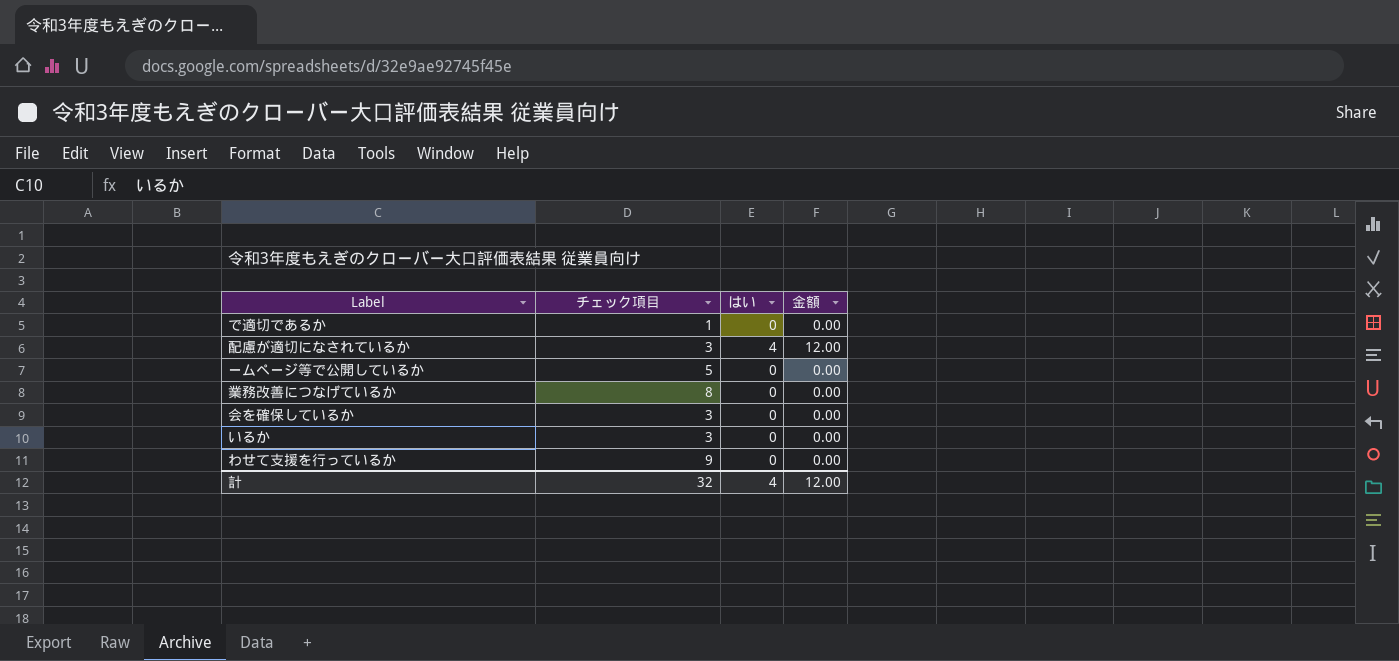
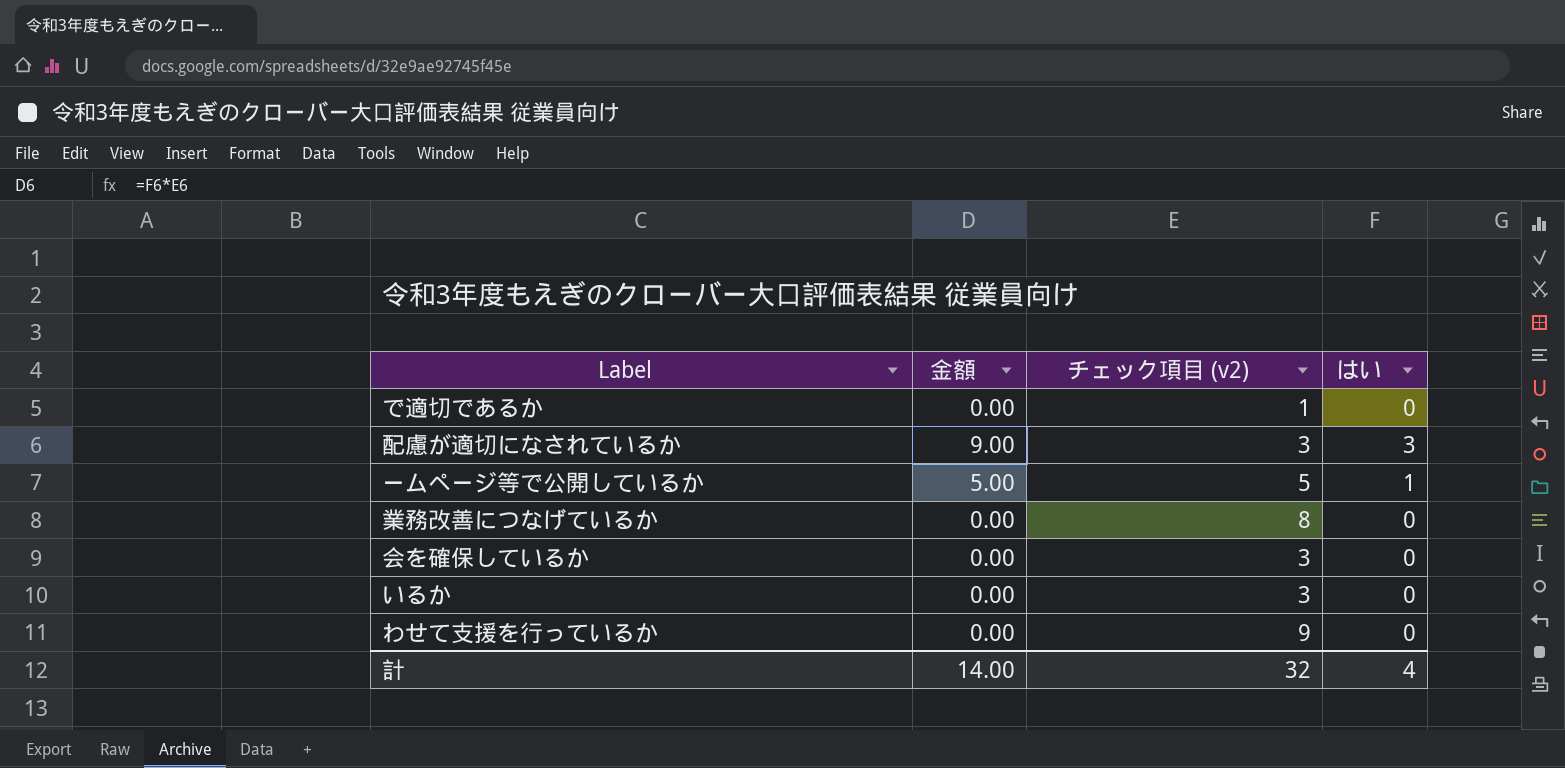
column 金額 | position: 4 -> 2
column name: チェック項目 -> チェック項目 (v2)
配慮が適切になされているか | 金額: 12.00 -> 9.00
配慮が適切になされているか | はい: 4 -> 3
ームページ等で公開しているか | 金額: 0.00 -> 5.00
ームページ等で公開しているか | はい: 0 -> 1
計 | 金額: 12.00 -> 14.00

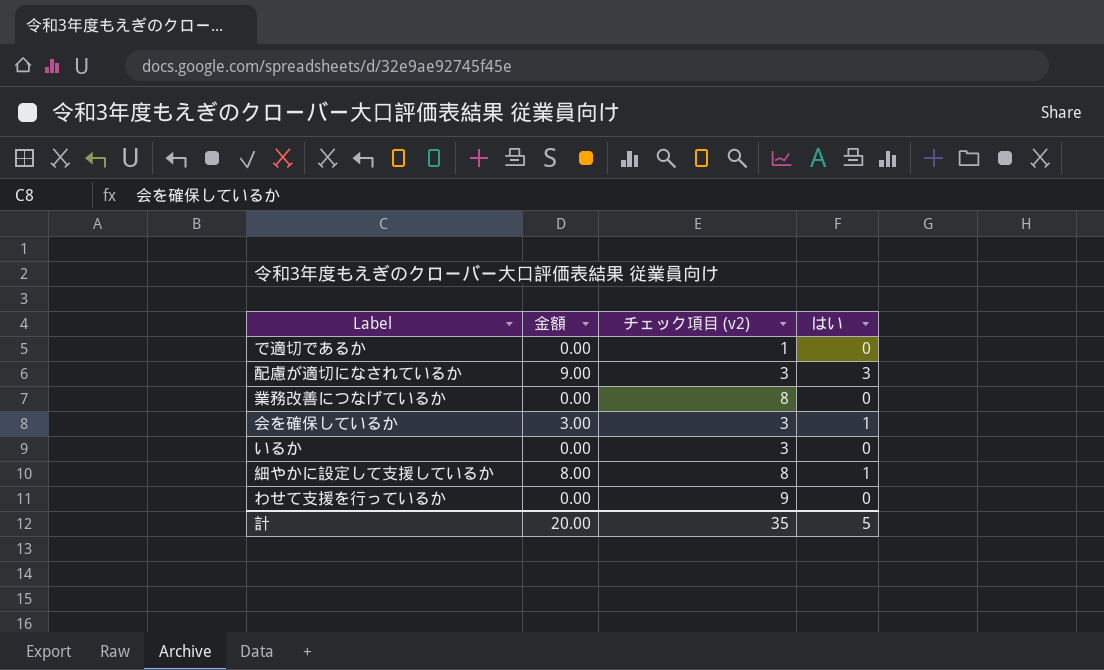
row ームページ等で公開しているか: 5.00 | 5 | 1 -> none
会を確保しているか | 金額: 0.00 -> 3.00
会を確保しているか | はい: 0 -> 1
row 細やかに設定して支援しているか: none -> 8.00 | 8 | 1
計 | 金額: 14.00 -> 20.00
計 | チェック項目 (v2): 32 -> 35
計 | はい: 4 -> 5

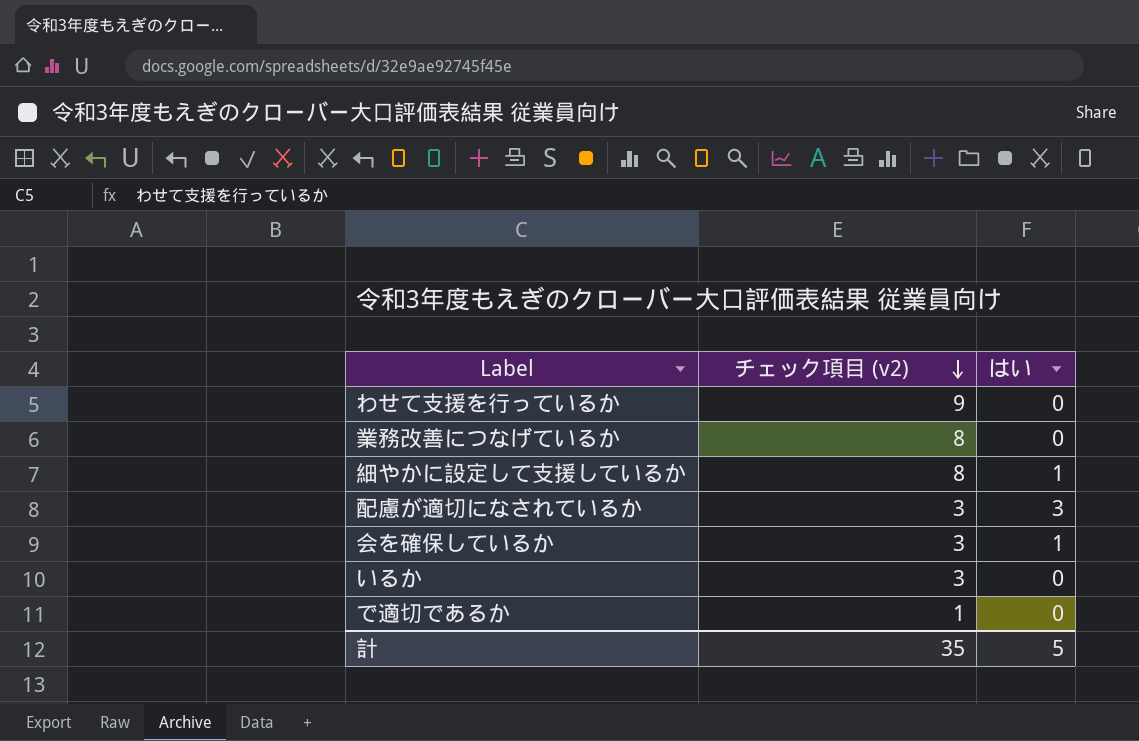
row order: none -> チェック項目 (v2) descending
column 金額 | formula: [チェック項目 (v2)] * [はい] -> none

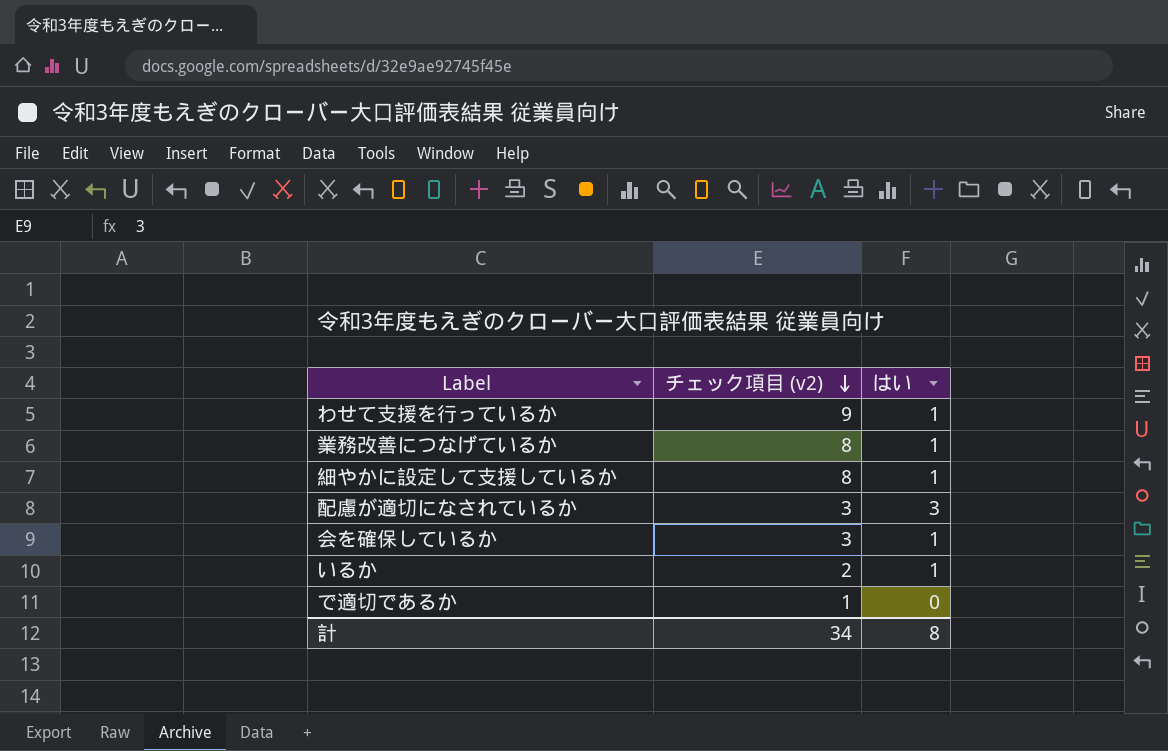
わせて支援を行っているか | はい: 0 -> 1
業務改善につなげているか | はい: 0 -> 1
いるか | チェック項目 (v2): 3 -> 2
いるか | はい: 0 -> 1
計 | チェック項目 (v2): 35 -> 34
計 | はい: 5 -> 8

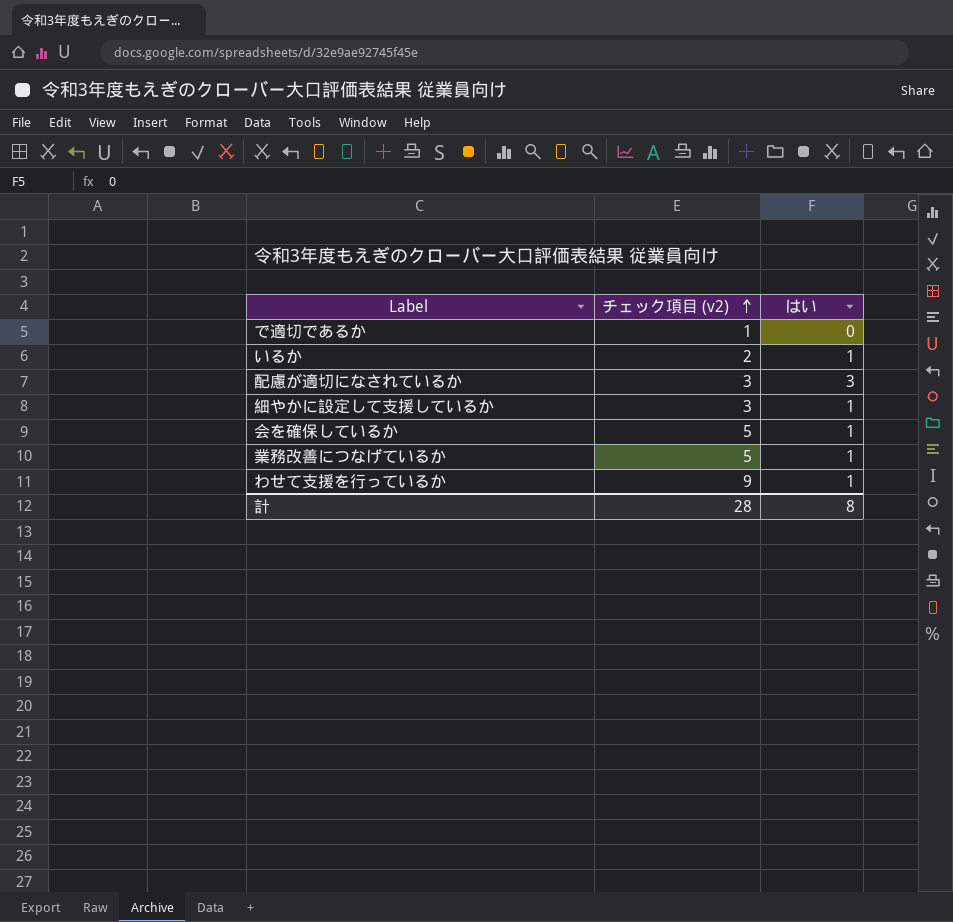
row order: チェック項目 (v2) descending -> チェック項目 (v2) ascending
細やかに設定して支援しているか | チェック項目 (v2): 8 -> 3
会を確保しているか | チェック項目 (v2): 3 -> 5
業務改善につなげているか | チェック項目 (v2): 8 -> 5
計 | チェック項目 (v2): 34 -> 28

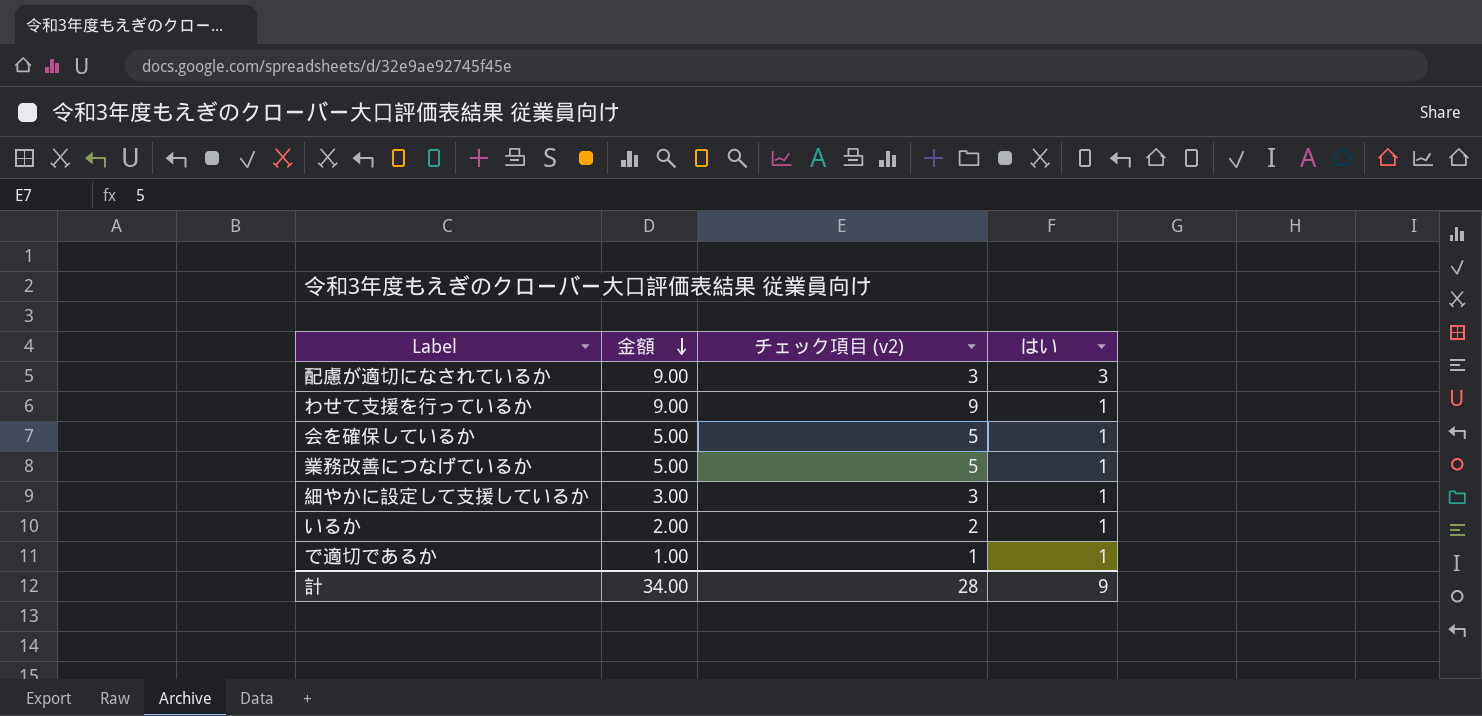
row order: チェック項目 (v2) ascending -> 金額 descending
column 金額 | formula: none -> [チェック項目 (v2)] * [はい]
で適切であるか | はい: 0 -> 1
計 | はい: 8 -> 9

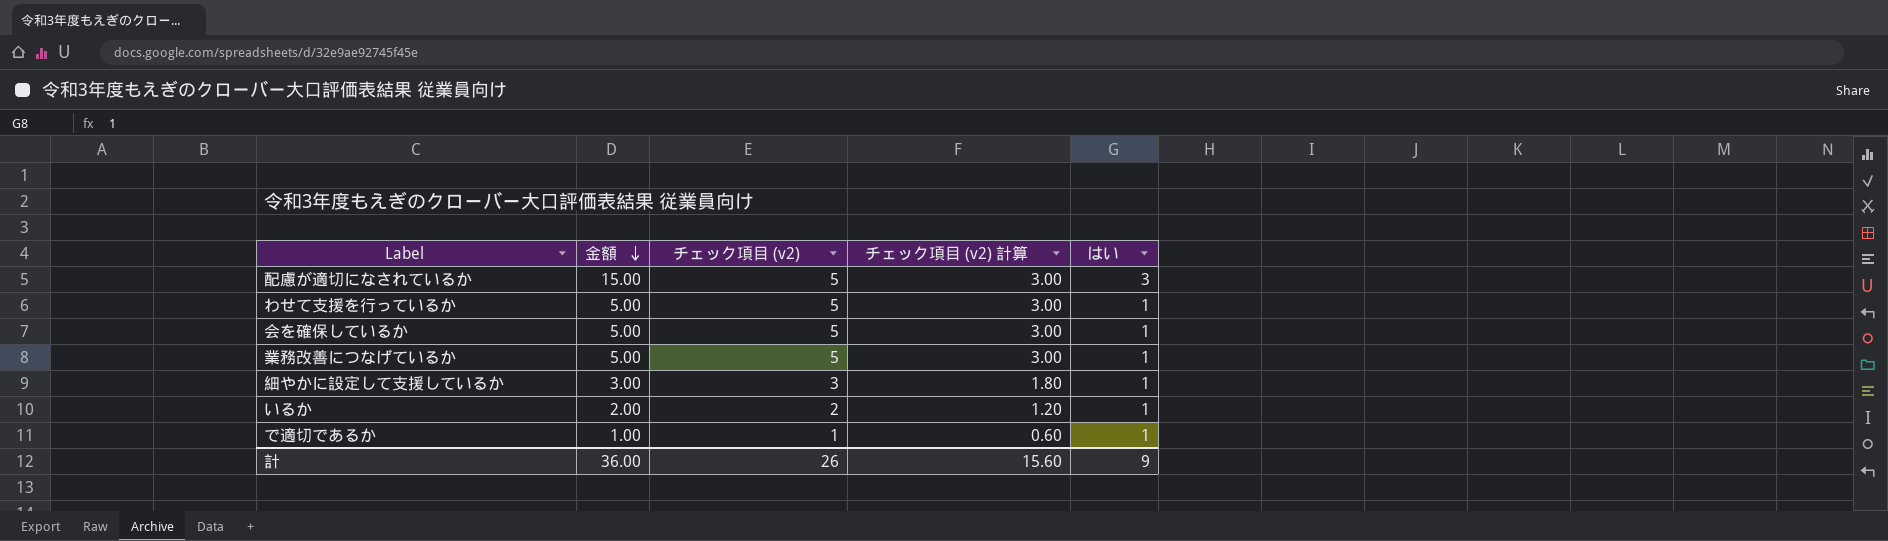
column チェック項目 (v2) 計算 | formula: none -> [チェック項目 (v2)] * 0.6
配慮が適切になされているか | 金額: 9.00 -> 15.00
配慮が適切になされているか | チェック項目 (v2): 3 -> 5
わせて支援を行っているか | 金額: 9.00 -> 5.00
わせて支援を行っているか | チェック項目 (v2): 9 -> 5
計 | 金額: 34.00 -> 36.00
計 | チェック項目 (v2): 28 -> 26

